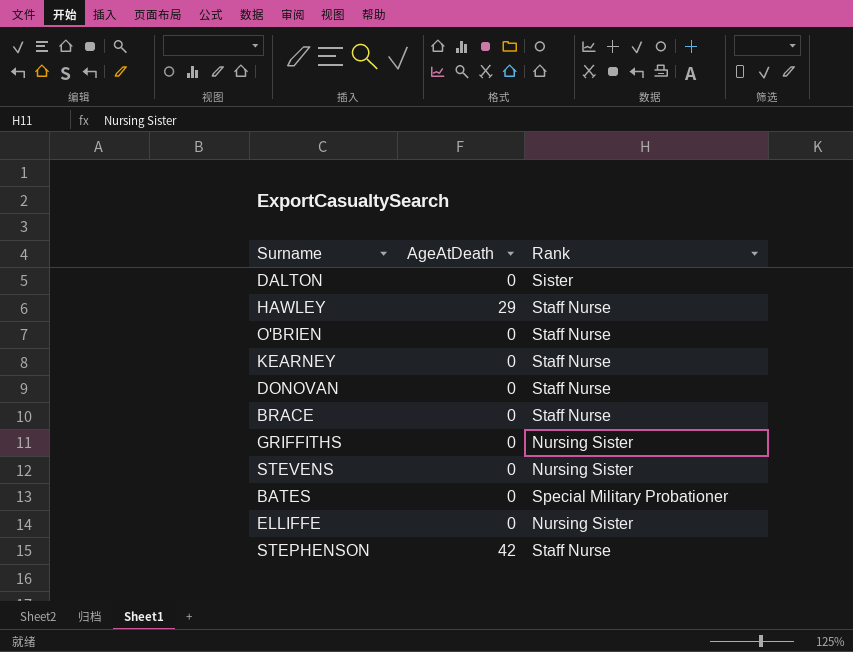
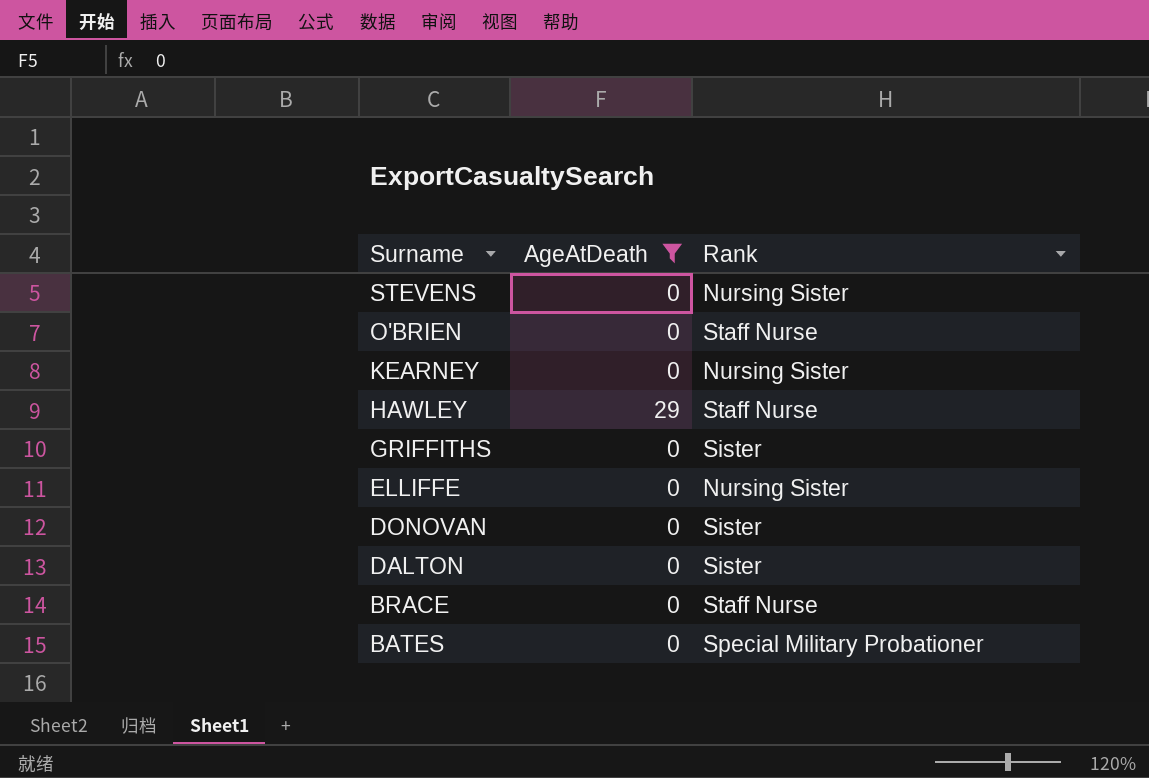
filter: none -> AgeAtDeath != 42
row order: none -> Surname descending
KEARNEY | Rank: Staff Nurse -> Nursing Sister
GRIFFITHS | Rank: Nursing Sister -> Sister
DONOVAN | Rank: Staff Nurse -> Sister

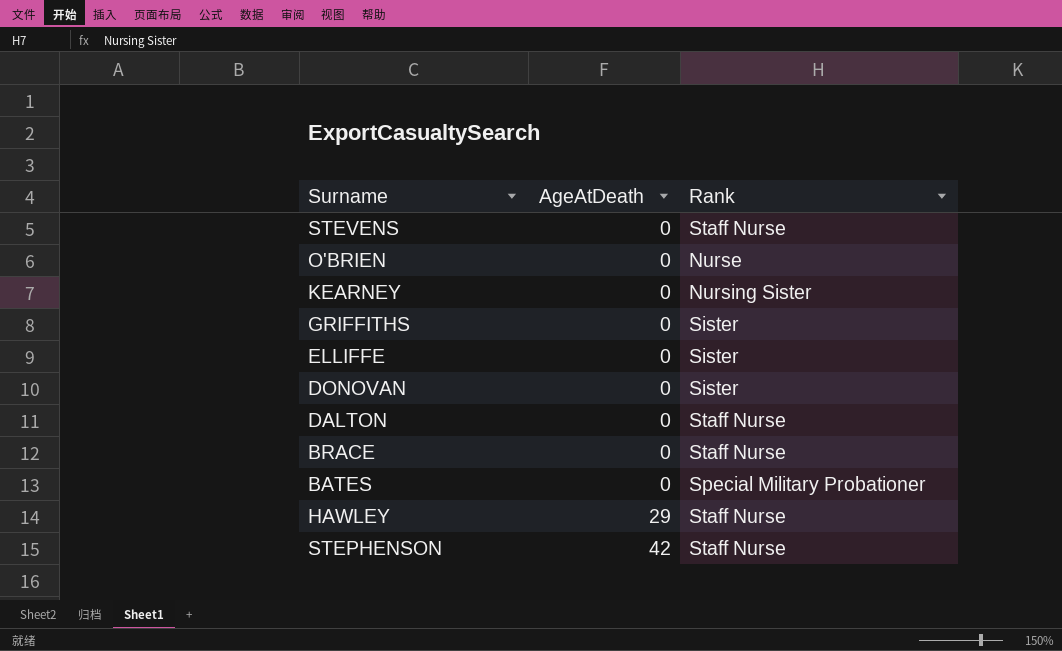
filter: AgeAtDeath != 42 -> none
row order: Surname descending -> AgeAtDeath ascending
STEVENS | Rank: Nursing Sister -> Staff Nurse
O'BRIEN | Rank: Staff Nurse -> Nurse
ELLIFFE | Rank: Nursing Sister -> Sister
DALTON | Rank: Sister -> Staff Nurse

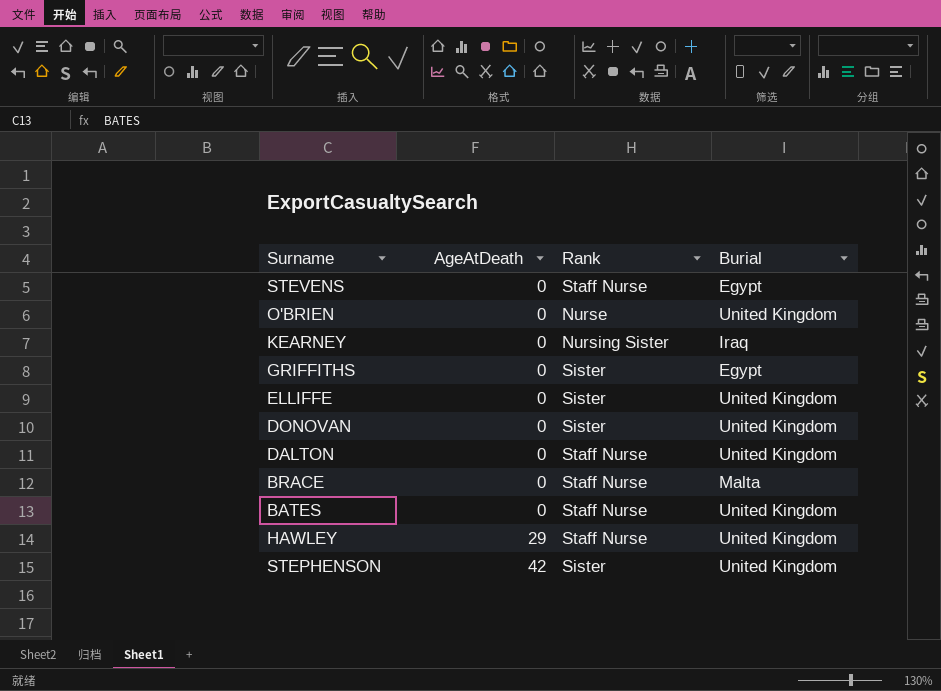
column Burial | position: none -> 4
BATES | Rank: Special Military Probationer -> Staff Nurse
STEPHENSON | Rank: Staff Nurse -> Sister

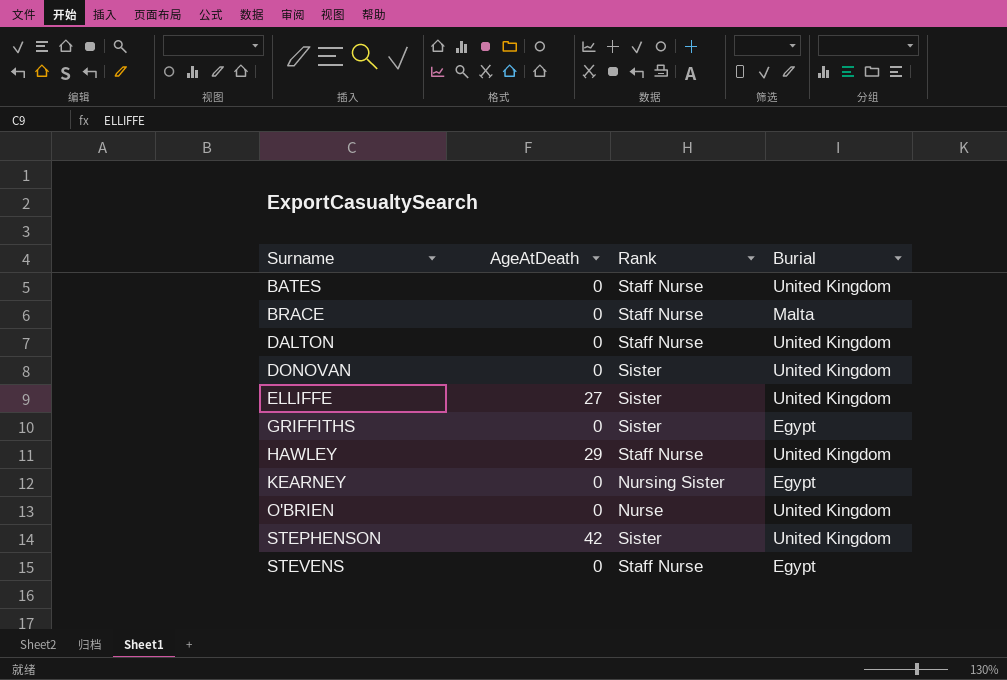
row order: AgeAtDeath ascending -> Surname ascending
ELLIFFE | AgeAtDeath: 0 -> 27
KEARNEY | Burial: Iraq -> Egypt

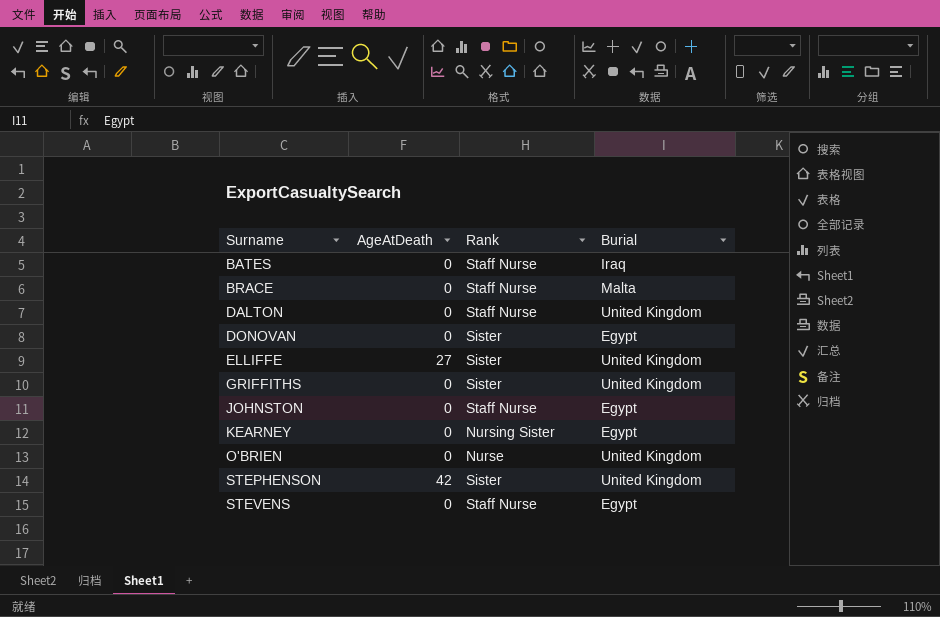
row HAWLEY: 29 | Staff Nurse | United Kingdom -> none
BATES | Burial: United Kingdom -> Iraq
DONOVAN | Burial: United Kingdom -> Egypt
GRIFFITHS | Burial: Egypt -> United Kingdom
row JOHNSTON: none -> 0 | Staff Nurse | Egypt

